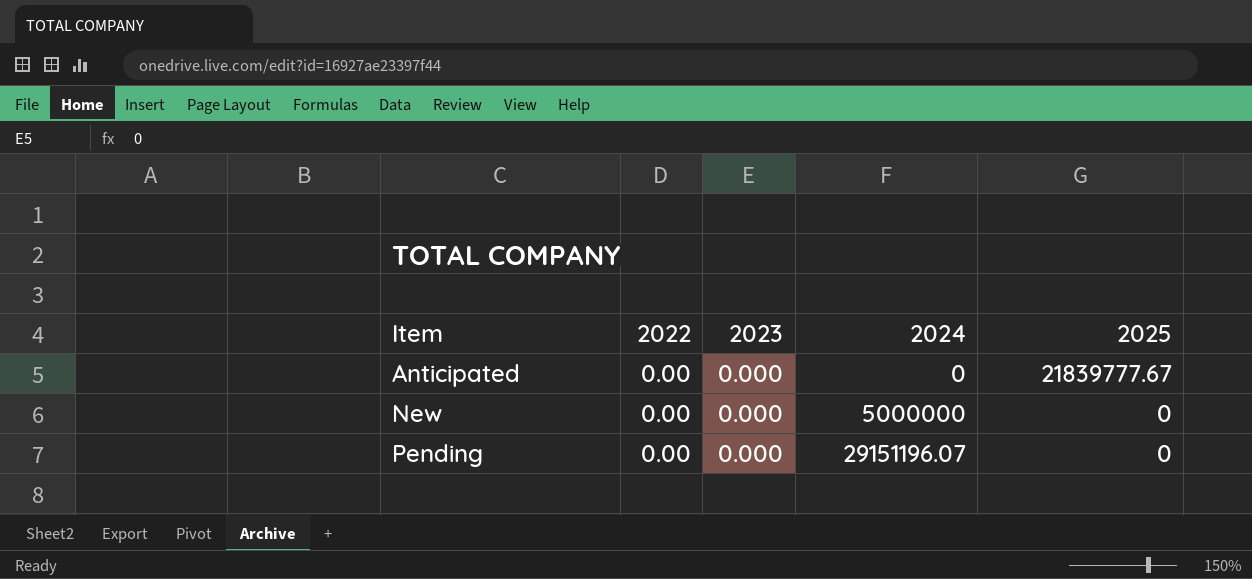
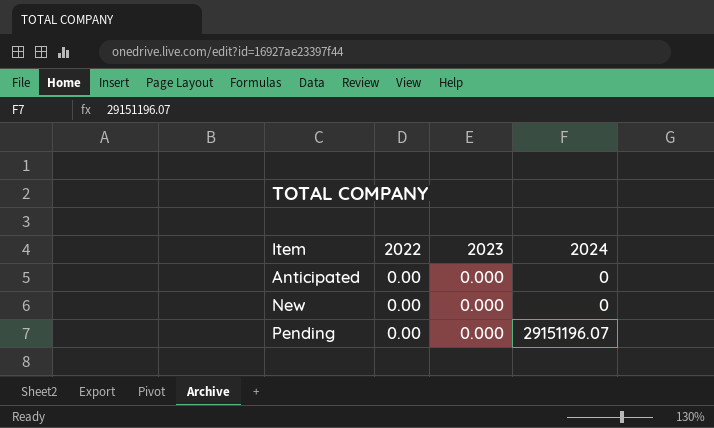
column 2025 | position: 5 -> none
New | 2024: 5000000 -> 0

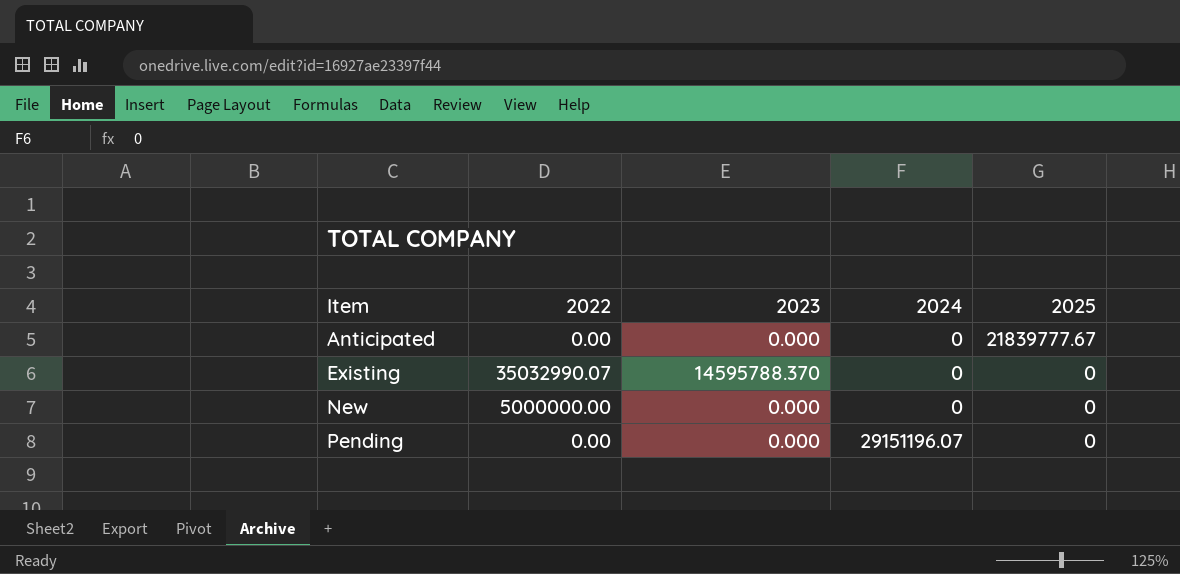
column 2025 | position: none -> 5
row Existing: none -> 35032990.07 | 14595788.370 | 0 | 0
New | 2022: 0.00 -> 5000000.00

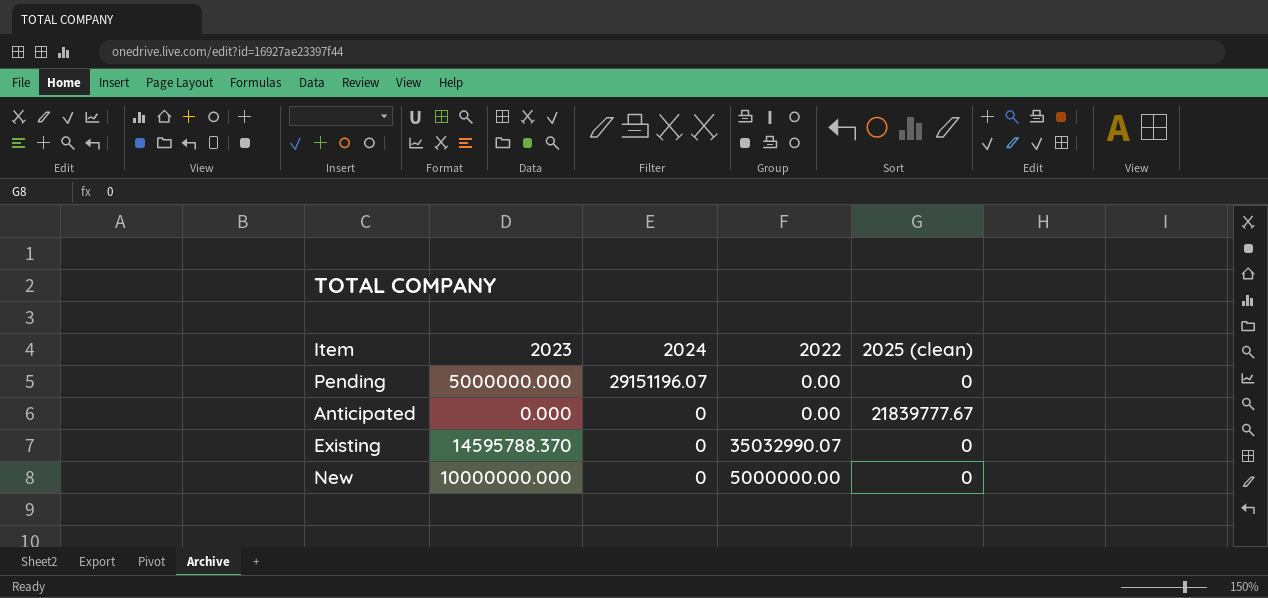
row order: Item ascending -> 2024 descending
column 2022 | position: 2 -> 4
column name: 2025 -> 2025 (clean)
Pending | 2023: 0.000 -> 5000000.000
New | 2023: 0.000 -> 10000000.000

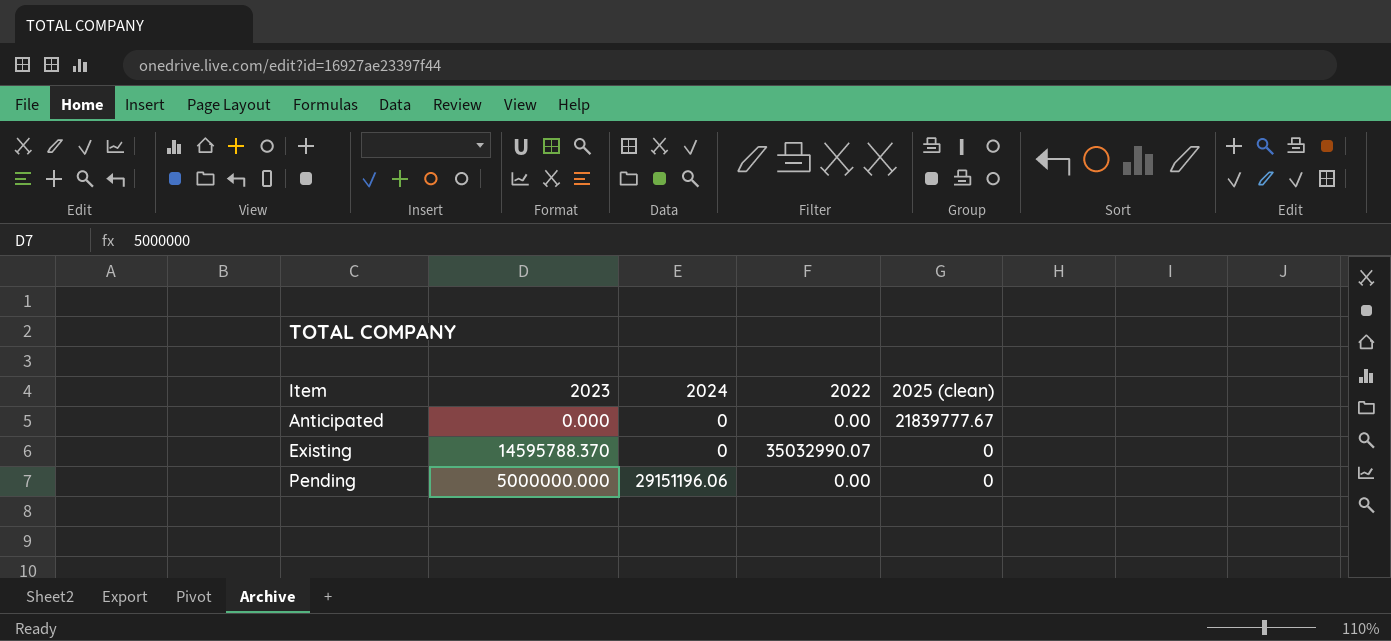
row order: 2024 descending -> Item ascending
row New: 10000000.000 | 0 | 5000000.00 | 0 -> none
Pending | 2024: 29151196.07 -> 29151196.06

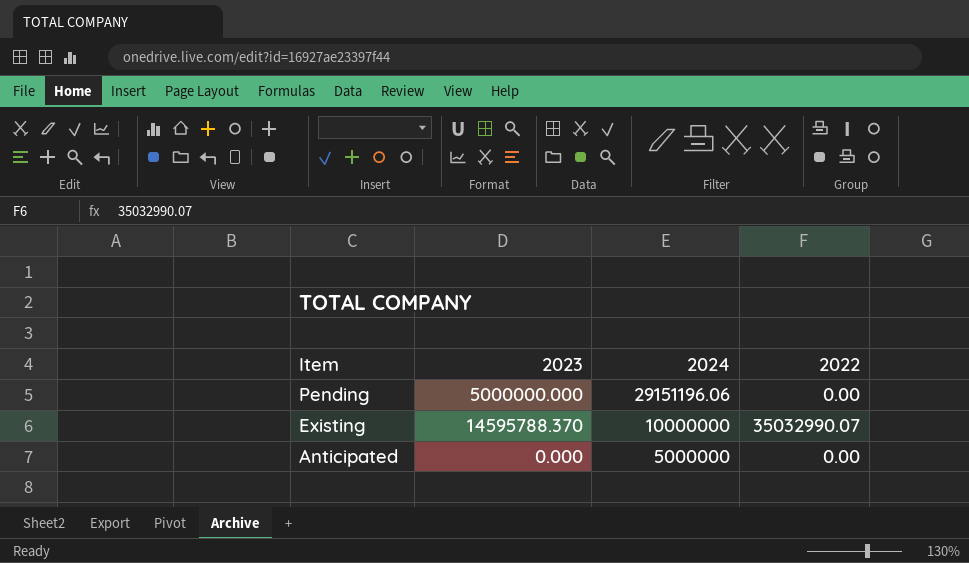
row order: Item ascending -> Item descending
column 2025 (clean) | position: 5 -> none
Existing | 2024: 0 -> 10000000
Anticipated | 2024: 0 -> 5000000

